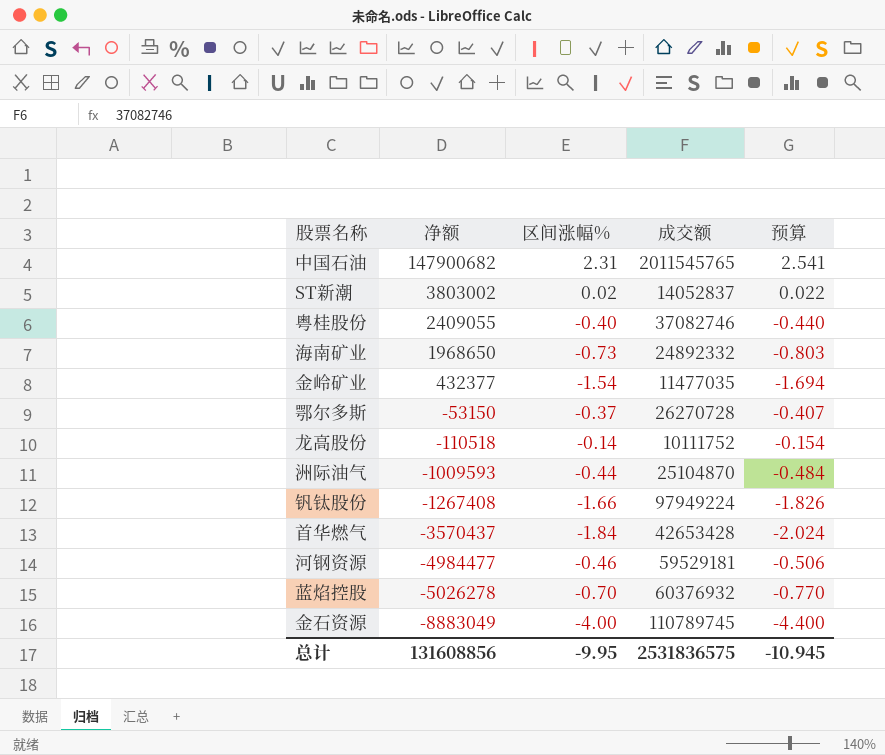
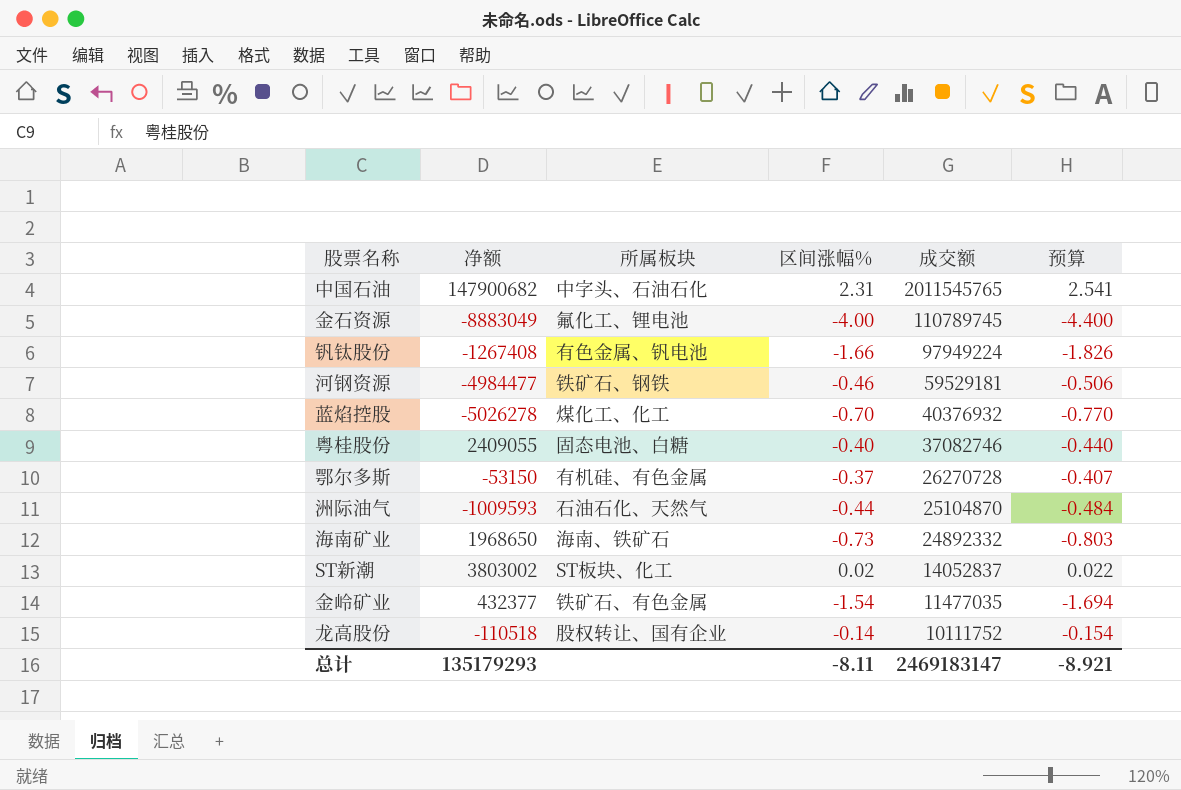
row order: 净额 descending -> 成交额 descending
column 所属板块 | position: none -> 3
row 首华燃气: -3570437 | -1.84 | 42653428 | -2.024 -> none
蓝焰控股 | 成交额: 60376932 -> 40376932
总计 | 净额: 131608856 -> 135179293
总计 | 区间涨幅%: -9.95 -> -8.11
总计 | 成交额: 2531836575 -> 2469183147
总计 | 预算: -10.945 -> -8.921

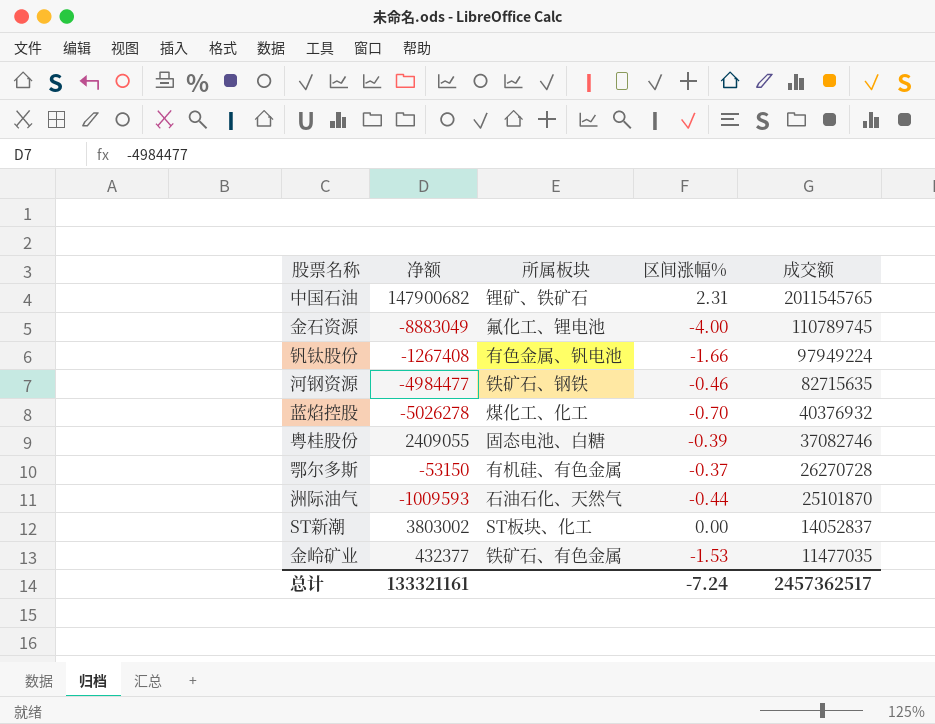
column 预算 | formula: [区间涨幅%] * 1.1 -> none
row 海南矿业: 1968650 | 海南、铁矿石 | -0.73 | 24892332 | -0.803 -> none
row 龙高股份: -110518 | 股权转让、国有企业 | -0.14 | 10111752 | -0.154 -> none
中国石油 | 所属板块: 中字头、石油石化 -> 锂矿、铁矿石
河钢资源 | 成交额: 59529181 -> 82715635
粤桂股份 | 区间涨幅%: -0.40 -> -0.39
洲际油气 | 成交额: 25104870 -> 25101870
ST新潮 | 区间涨幅%: 0.02 -> 0.00
金岭矿业 | 区间涨幅%: -1.54 -> -1.53
总计 | 净额: 135179293 -> 133321161
总计 | 区间涨幅%: -8.11 -> -7.24
总计 | 成交额: 2469183147 -> 2457362517

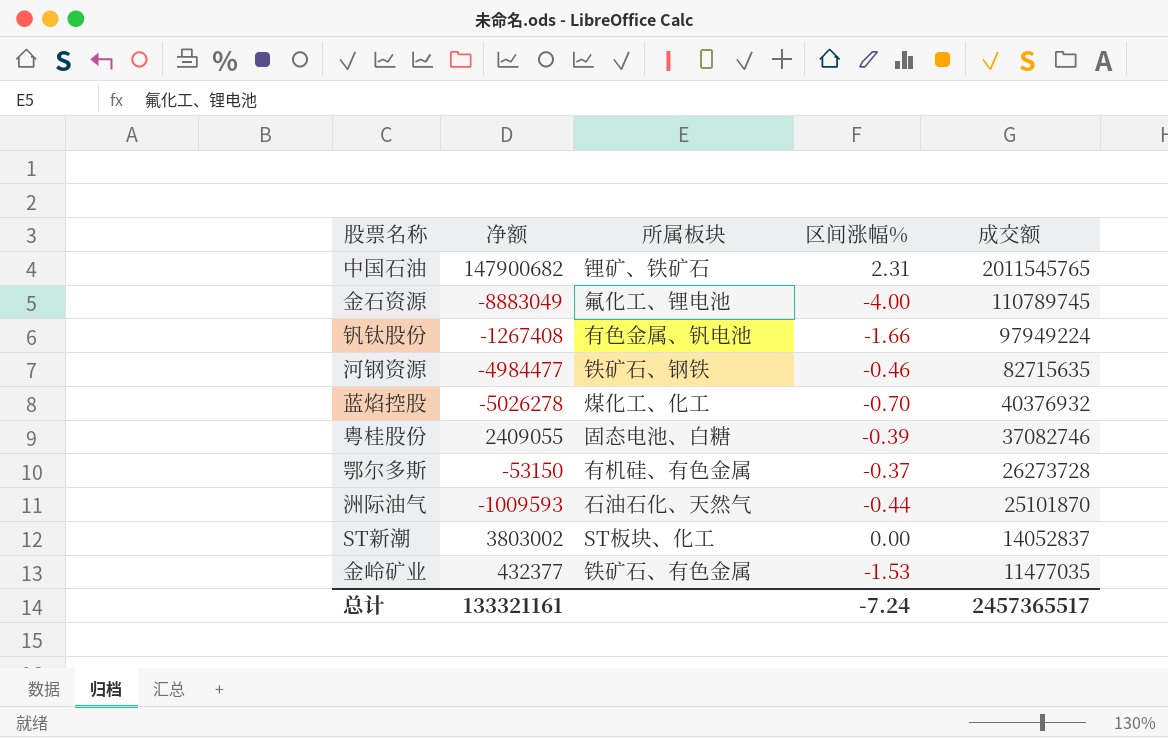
鄂尔多斯 | 成交额: 26270728 -> 26273728
总计 | 成交额: 2457362517 -> 2457365517

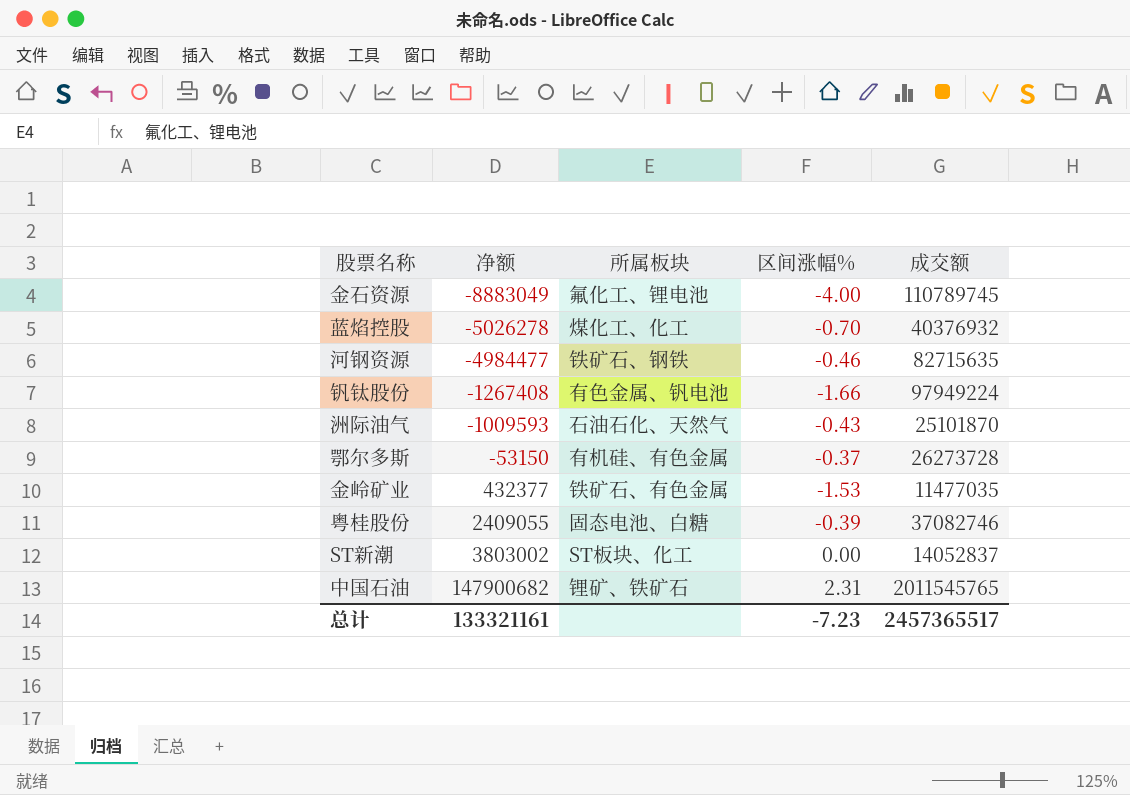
row order: 成交额 descending -> 净额 ascending
洲际油气 | 区间涨幅%: -0.44 -> -0.43
总计 | 区间涨幅%: -7.24 -> -7.23

